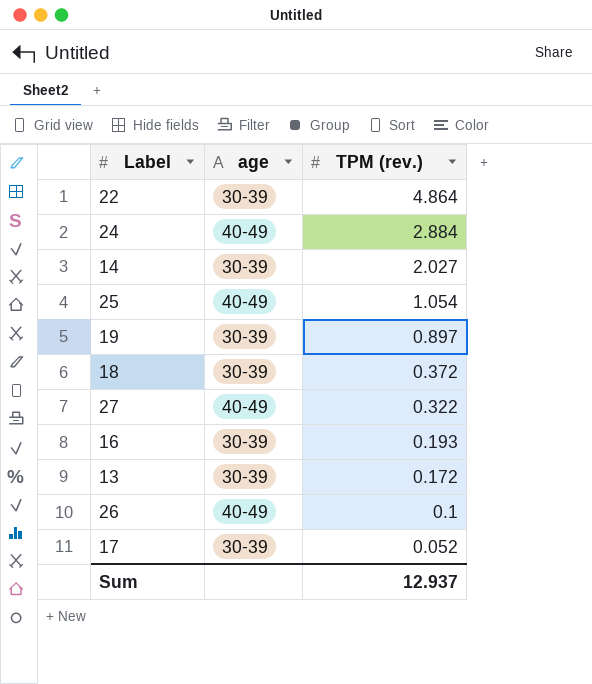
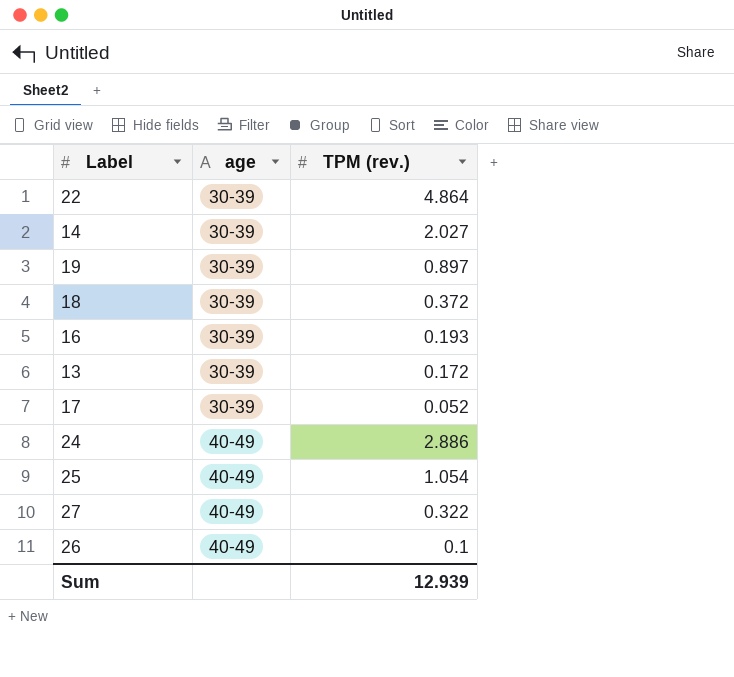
row order: TPM (rev.) descending -> age ascending
24 | TPM (rev.): 2.884 -> 2.886
Sum | TPM (rev.): 12.937 -> 12.939

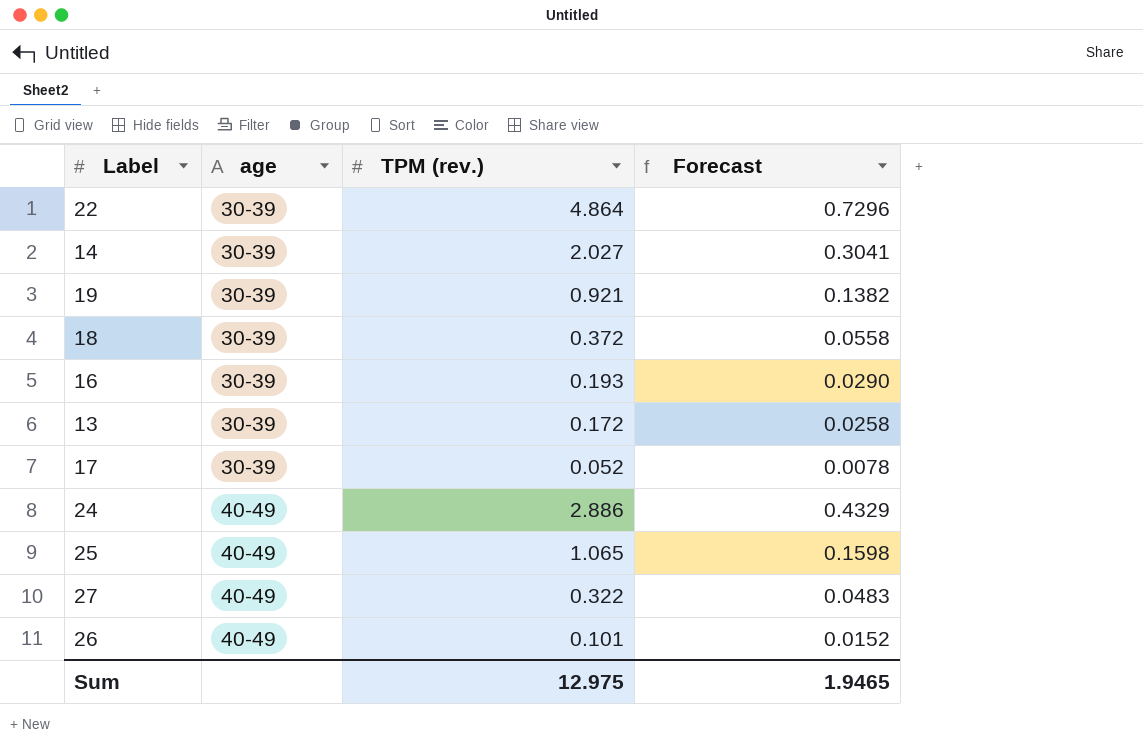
column Forecast | formula: none -> [TPM (rev.)] * 0.15
19 | TPM (rev.): 0.897 -> 0.921
25 | TPM (rev.): 1.054 -> 1.065
26 | TPM (rev.): 0.1 -> 0.101
Sum | TPM (rev.): 12.939 -> 12.975

